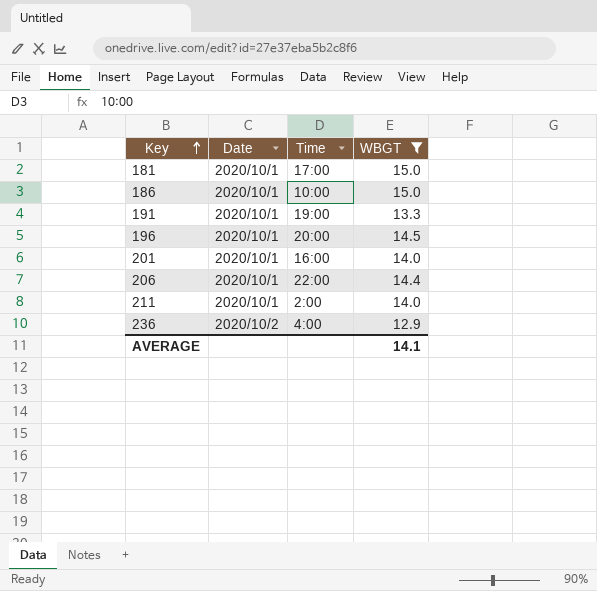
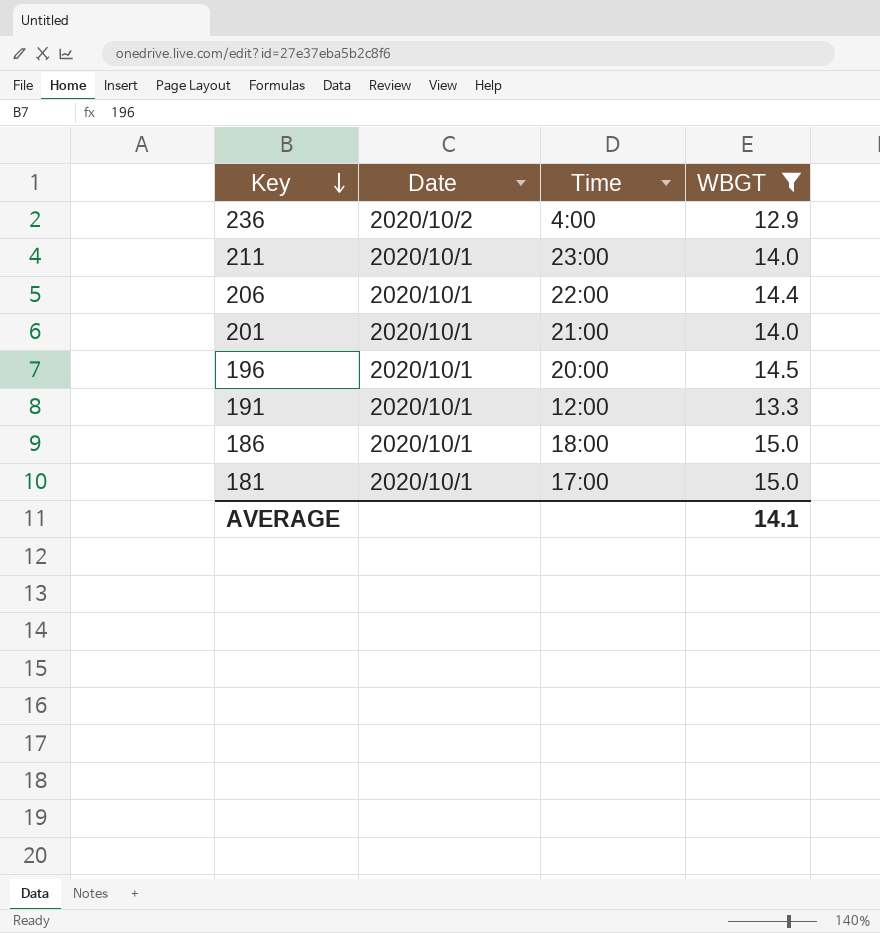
row order: Key ascending -> Key descending
211 | Time: 2:00 -> 23:00
201 | Time: 16:00 -> 21:00
191 | Time: 19:00 -> 12:00
186 | Time: 10:00 -> 18:00

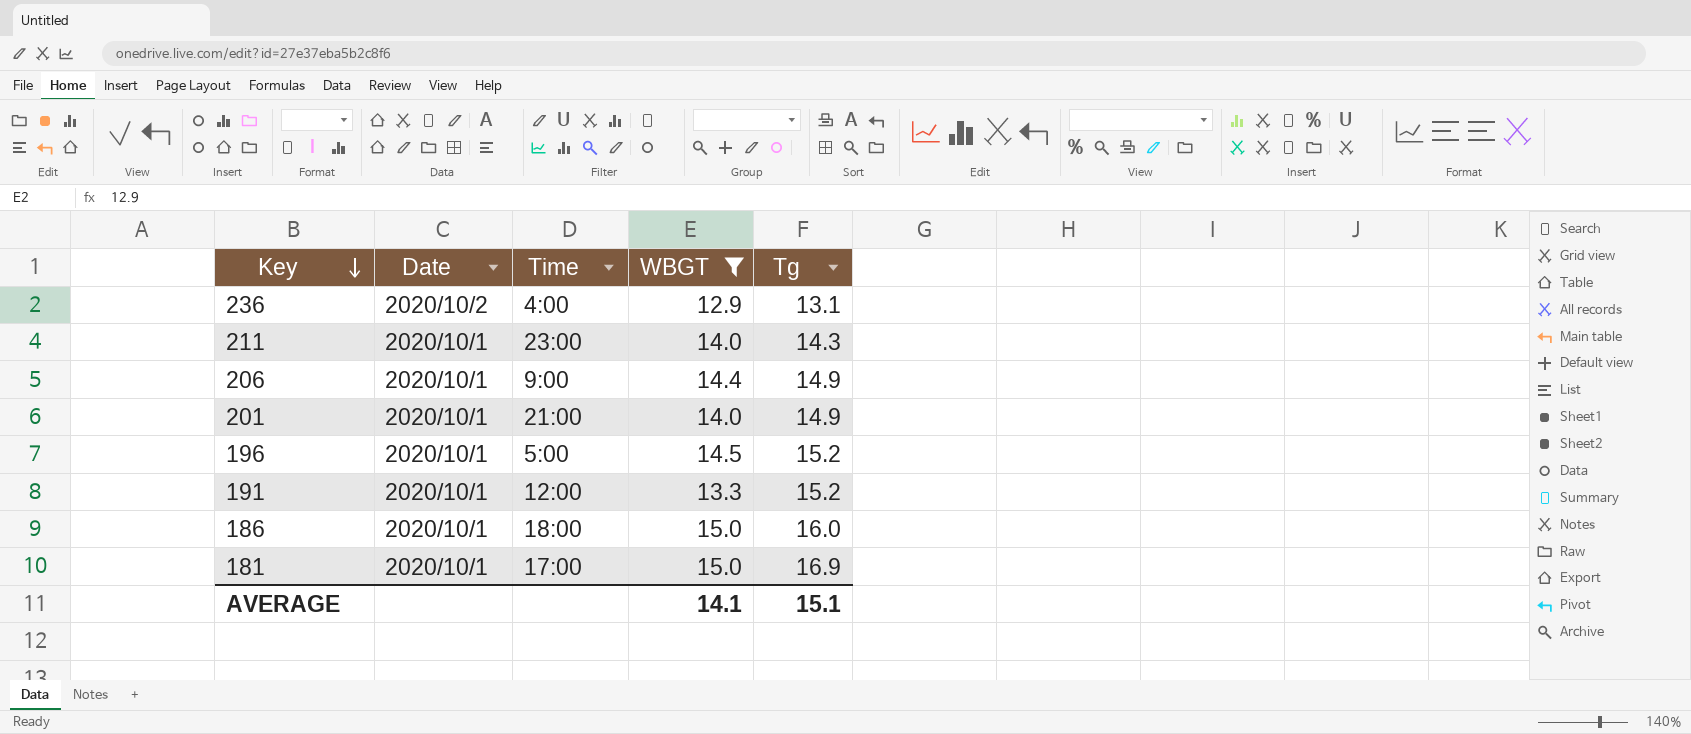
column Tg | position: none -> 5
206 | Time: 22:00 -> 9:00
196 | Time: 20:00 -> 5:00

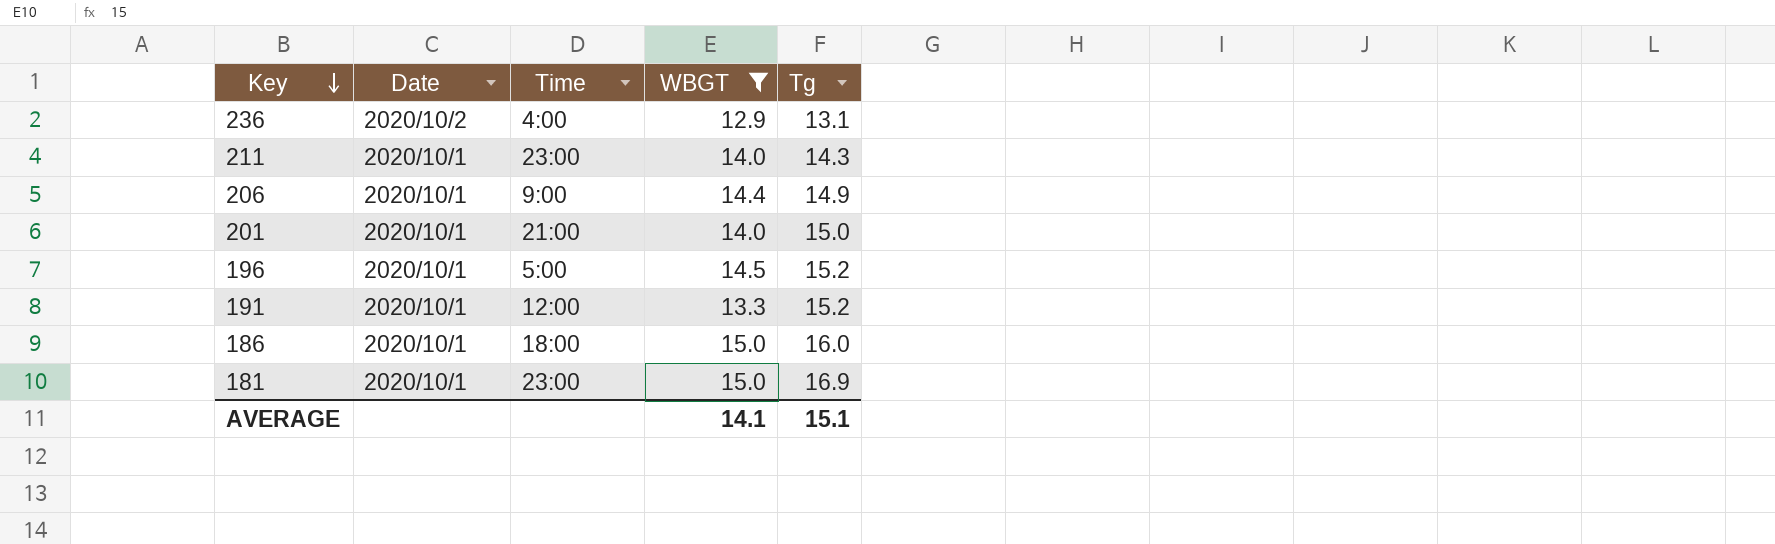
201 | Tg: 14.9 -> 15.0
181 | Time: 17:00 -> 23:00

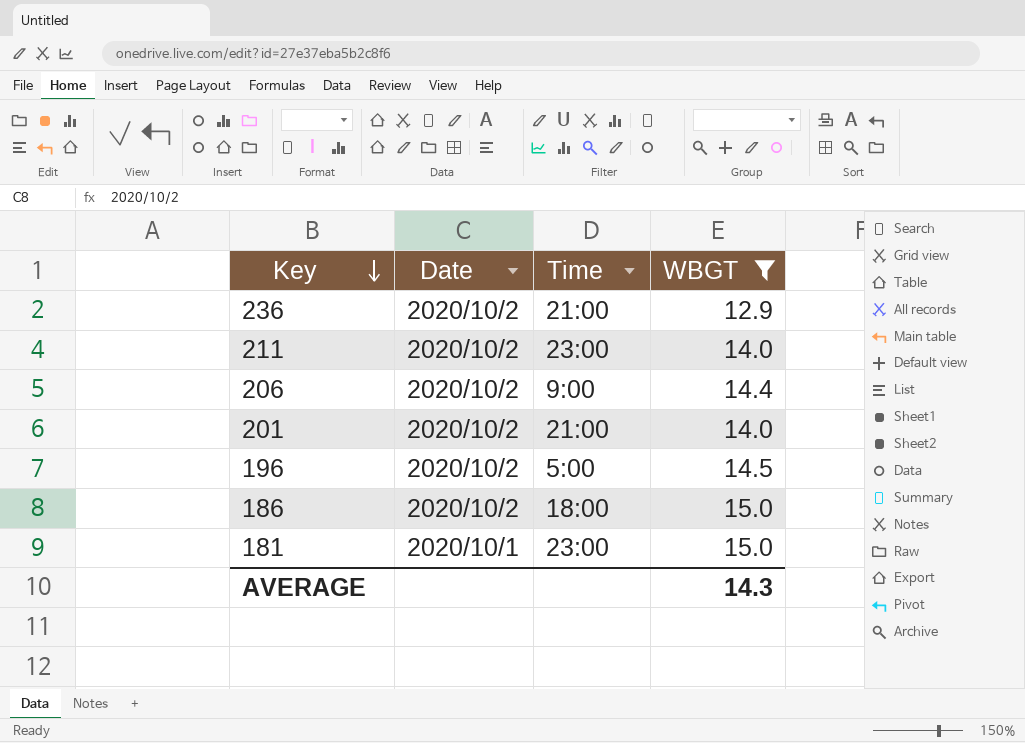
column Tg | position: 5 -> none
row 191: 2020/10/1 | 12:00 | 13.3 | 15.2 -> none
236 | Time: 4:00 -> 21:00
211 | Date: 2020/10/1 -> 2020/10/2
206 | Date: 2020/10/1 -> 2020/10/2
201 | Date: 2020/10/1 -> 2020/10/2
196 | Date: 2020/10/1 -> 2020/10/2
186 | Date: 2020/10/1 -> 2020/10/2
AVERAGE | WBGT: 14.1 -> 14.3

